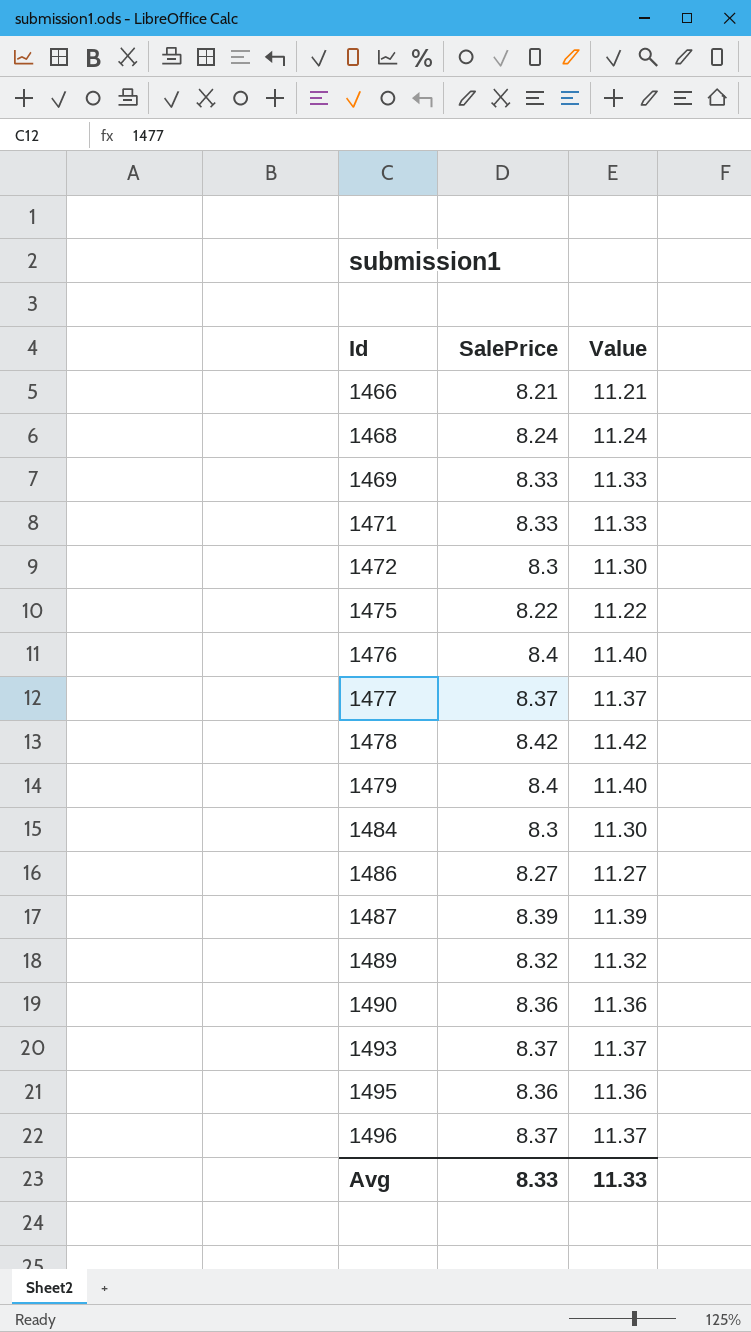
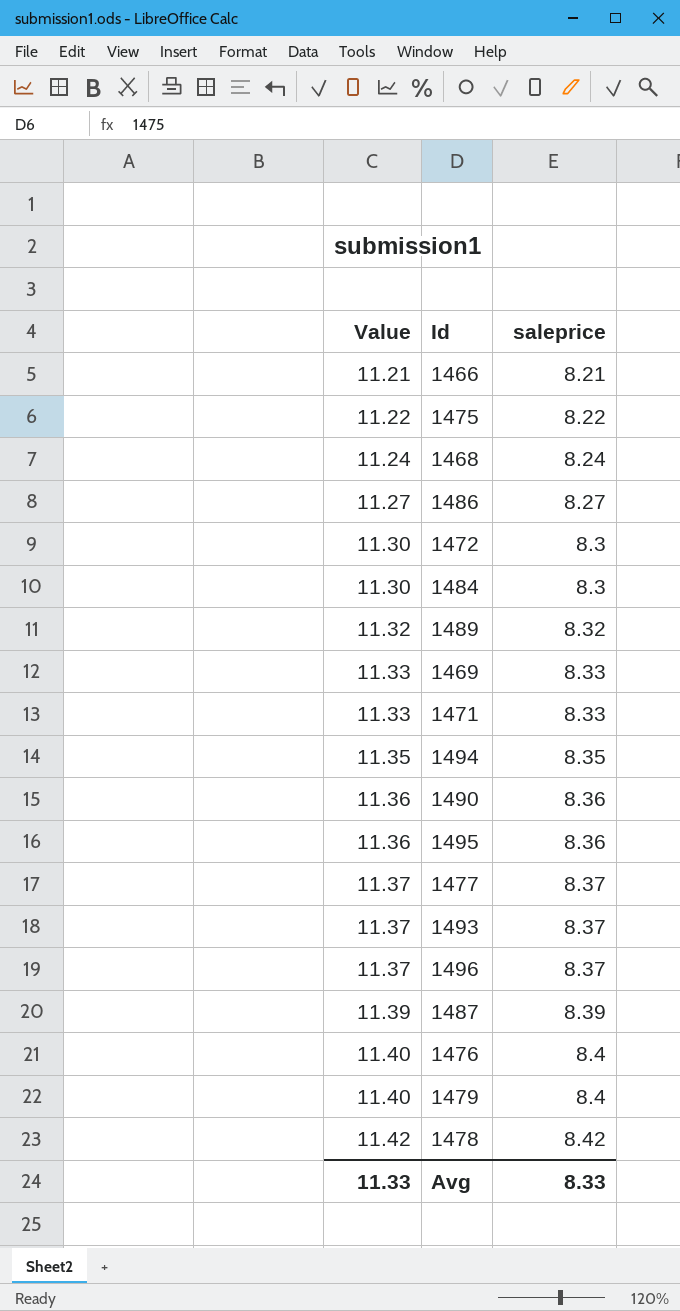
row order: Id ascending -> Value ascending
column Value | position: 3 -> 1
column name: SalePrice -> saleprice
row 1494: none -> 11.35 | 8.35

